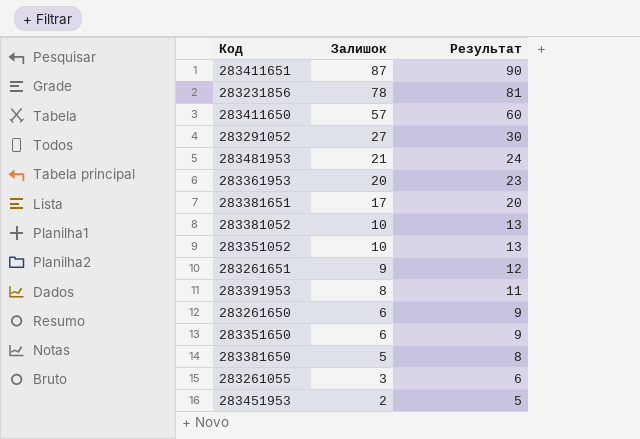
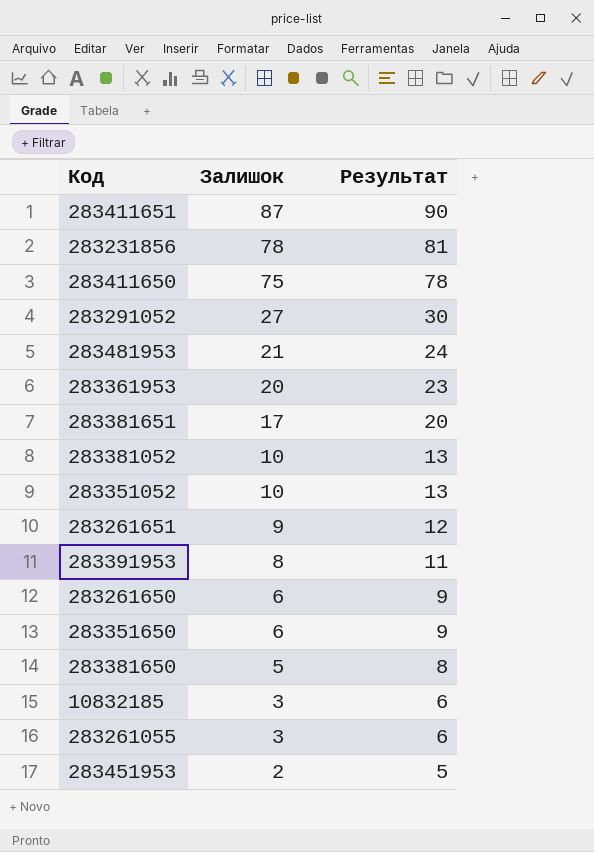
283411650 | Залишок: 57 -> 75
283411650 | Результат: 60 -> 78
row 10832185: none -> 3 | 6

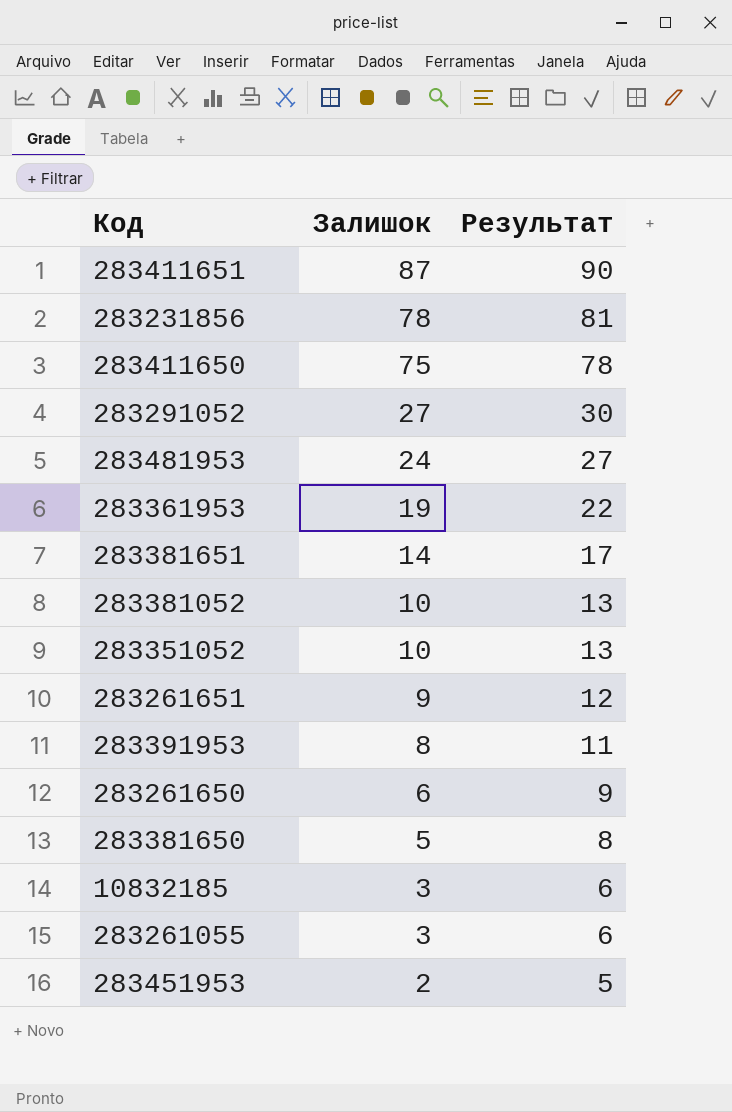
row 283351650: 6 | 9 -> none
283481953 | Залишок: 21 -> 24
283481953 | Результат: 24 -> 27
283361953 | Залишок: 20 -> 19
283361953 | Результат: 23 -> 22
283381651 | Залишок: 17 -> 14
283381651 | Результат: 20 -> 17

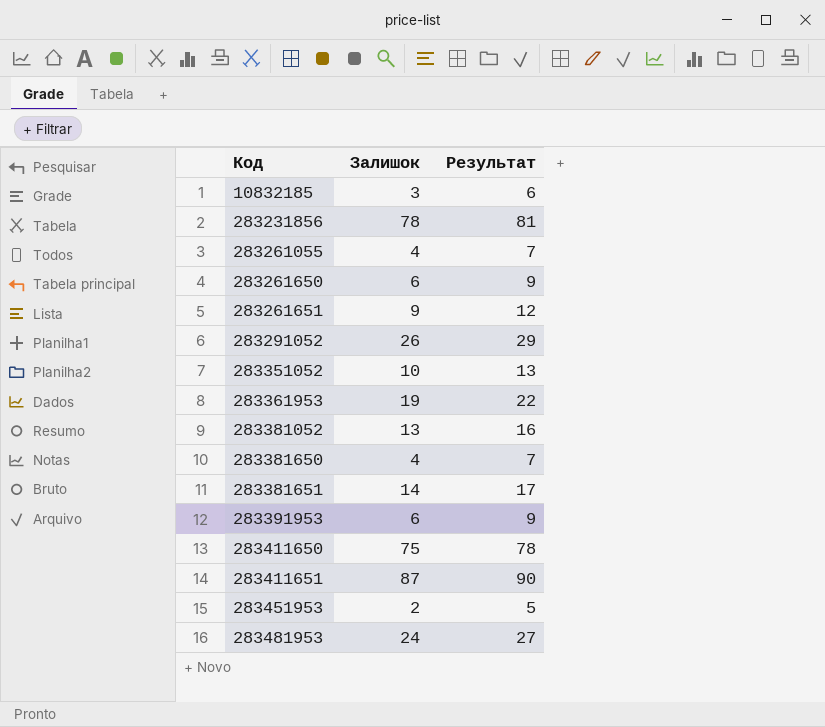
row order: Залишок descending -> Код ascending
283261055 | Залишок: 3 -> 4
283261055 | Результат: 6 -> 7
283291052 | Залишок: 27 -> 26
283291052 | Результат: 30 -> 29
283381052 | Залишок: 10 -> 13
283381052 | Результат: 13 -> 16
283381650 | Залишок: 5 -> 4
283381650 | Результат: 8 -> 7
283391953 | Залишок: 8 -> 6
283391953 | Результат: 11 -> 9

